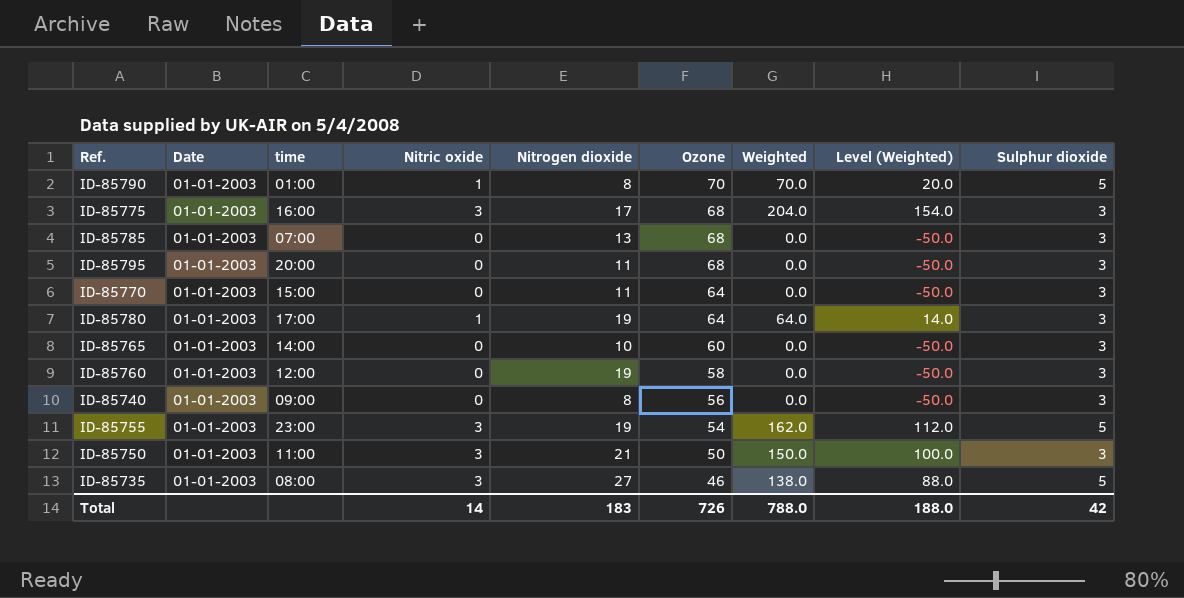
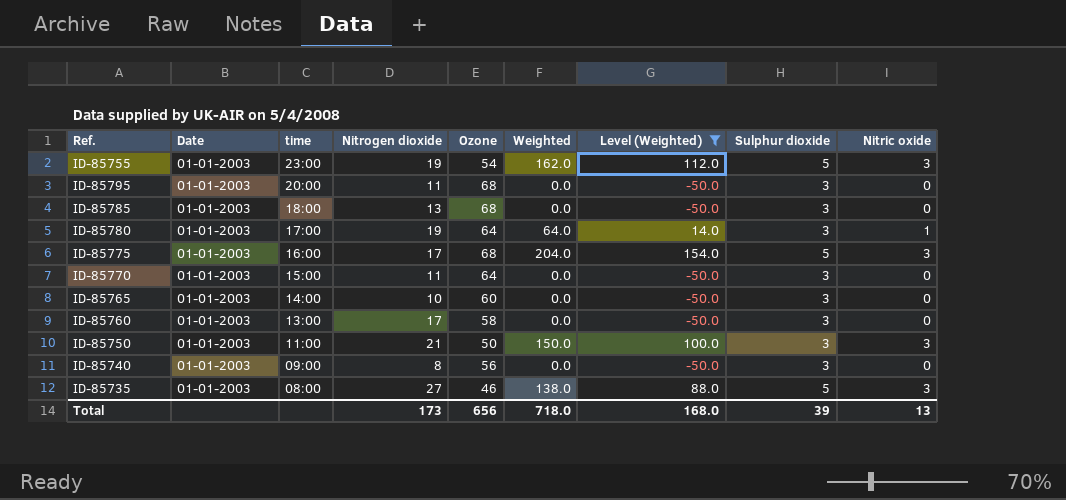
filter: none -> Level (Weighted) != 20.0
row order: Ozone descending -> time descending
column Nitric oxide | position: 4 -> 9
ID-85785 | time: 07:00 -> 18:00
ID-85775 | Sulphur dioxide: 3 -> 5
ID-85760 | time: 12:00 -> 13:00
ID-85760 | Nitrogen dioxide: 19 -> 17
Total | Nitrogen dioxide: 183 -> 173
Total | Ozone: 726 -> 656
Total | Weighted: 788.0 -> 718.0
Total | Level (Weighted): 188.0 -> 168.0
Total | Sulphur dioxide: 42 -> 39
Total | Nitric oxide: 14 -> 13

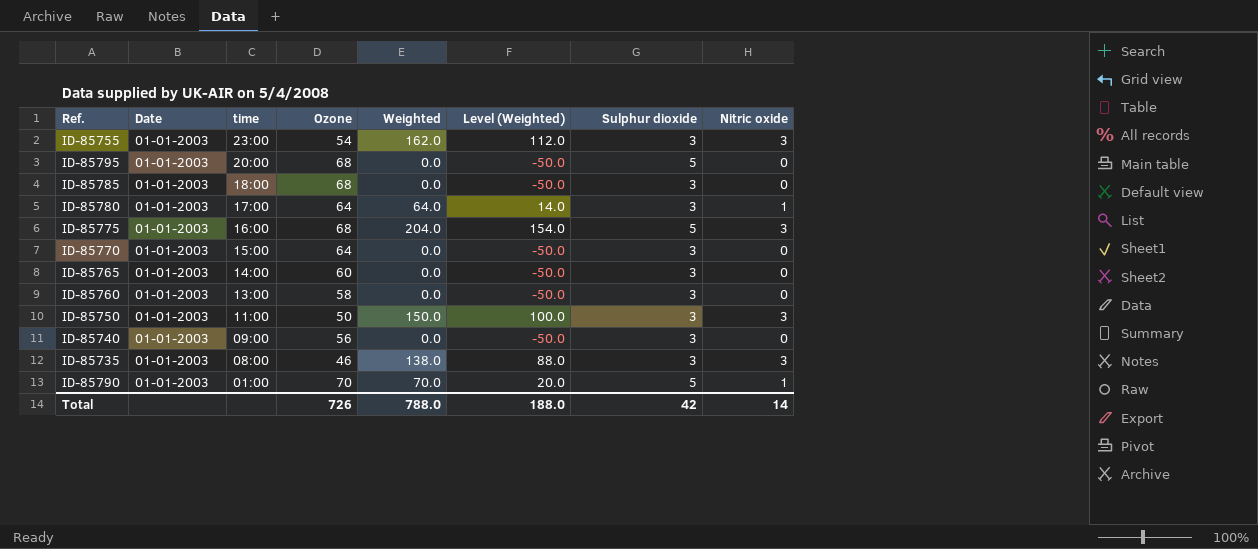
filter: Level (Weighted) != 20.0 -> none
column Nitrogen dioxide | position: 4 -> none
ID-85755 | Sulphur dioxide: 5 -> 3
ID-85795 | Sulphur dioxide: 3 -> 5
ID-85735 | Sulphur dioxide: 5 -> 3
Total | Ozone: 656 -> 726
Total | Weighted: 718.0 -> 788.0
Total | Level (Weighted): 168.0 -> 188.0
Total | Sulphur dioxide: 39 -> 42
Total | Nitric oxide: 13 -> 14

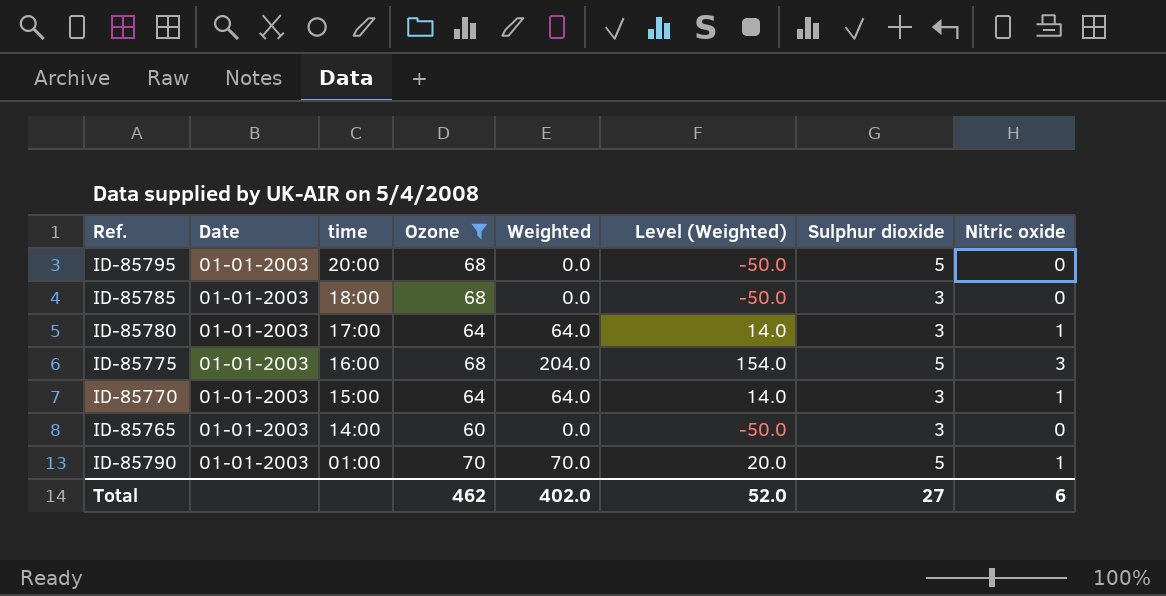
filter: none -> Ozone >= 60
ID-85770 | Weighted: 0.0 -> 64.0
ID-85770 | Level (Weighted): -50.0 -> 14.0
ID-85770 | Nitric oxide: 0 -> 1
Total | Ozone: 726 -> 462
Total | Weighted: 788.0 -> 402.0
Total | Level (Weighted): 188.0 -> 52.0
Total | Sulphur dioxide: 42 -> 27
Total | Nitric oxide: 14 -> 6

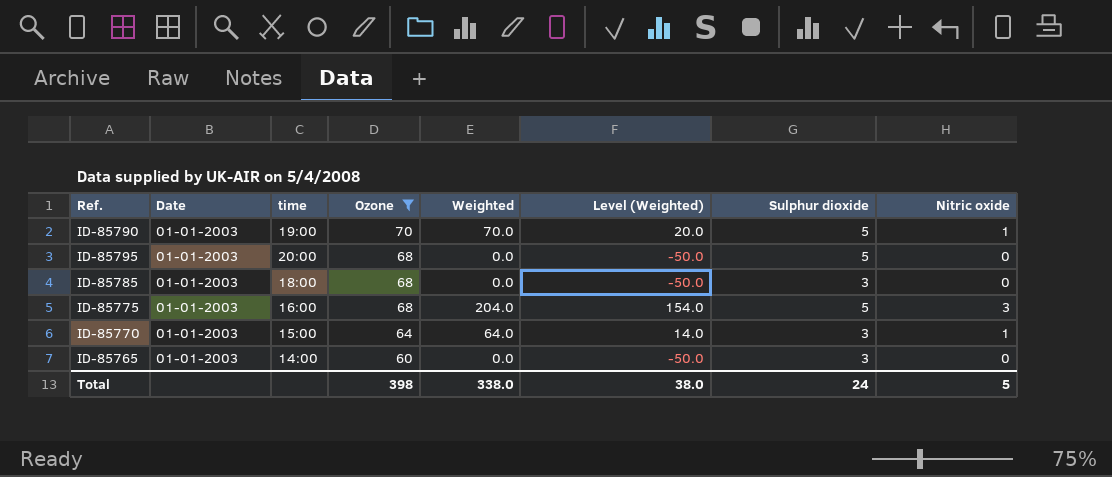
row order: time descending -> Ozone descending
row ID-85780: 01-01-2003 | 17:00 | 64 | 64.0 | 14.0 | 3 | 1 -> none
ID-85790 | time: 01:00 -> 19:00
Total | Ozone: 462 -> 398
Total | Weighted: 402.0 -> 338.0
Total | Level (Weighted): 52.0 -> 38.0
Total | Sulphur dioxide: 27 -> 24
Total | Nitric oxide: 6 -> 5

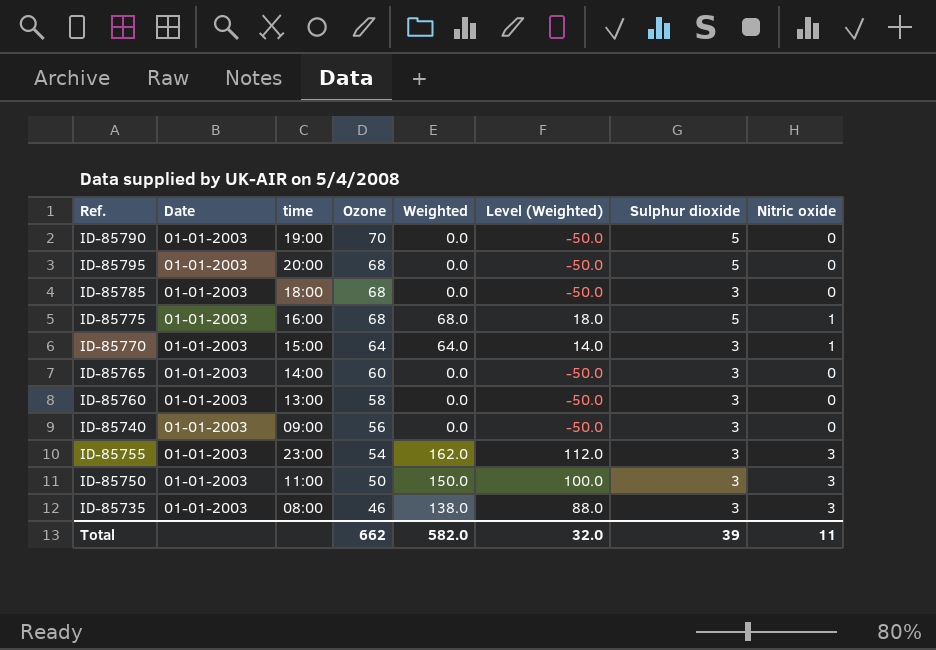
filter: Ozone >= 60 -> none
ID-85790 | Weighted: 70.0 -> 0.0
ID-85790 | Level (Weighted): 20.0 -> -50.0
ID-85790 | Nitric oxide: 1 -> 0
ID-85775 | Weighted: 204.0 -> 68.0
ID-85775 | Level (Weighted): 154.0 -> 18.0
ID-85775 | Nitric oxide: 3 -> 1
Total | Ozone: 398 -> 662
Total | Weighted: 338.0 -> 582.0
Total | Level (Weighted): 38.0 -> 32.0
Total | Sulphur dioxide: 24 -> 39
Total | Nitric oxide: 5 -> 11

